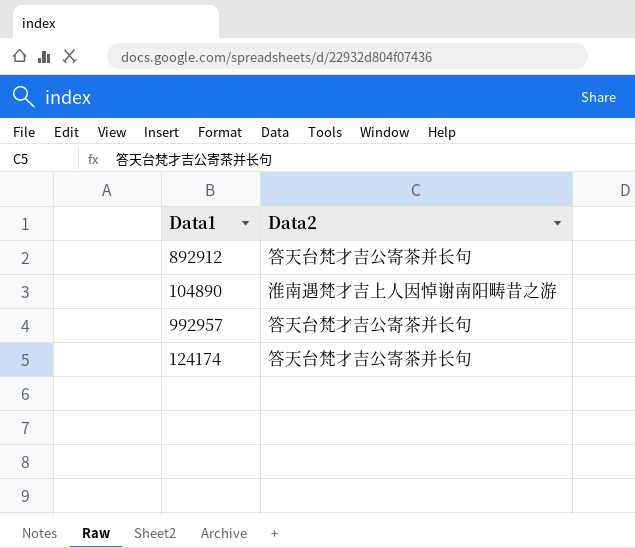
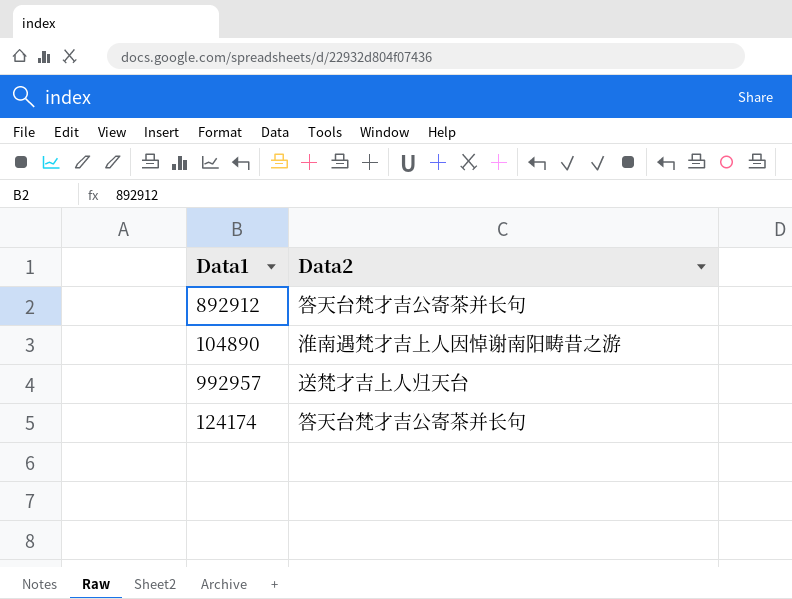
992957 | Data2: 答天台梵才吉公寄茶并长句 -> 送梵才吉上人归天台

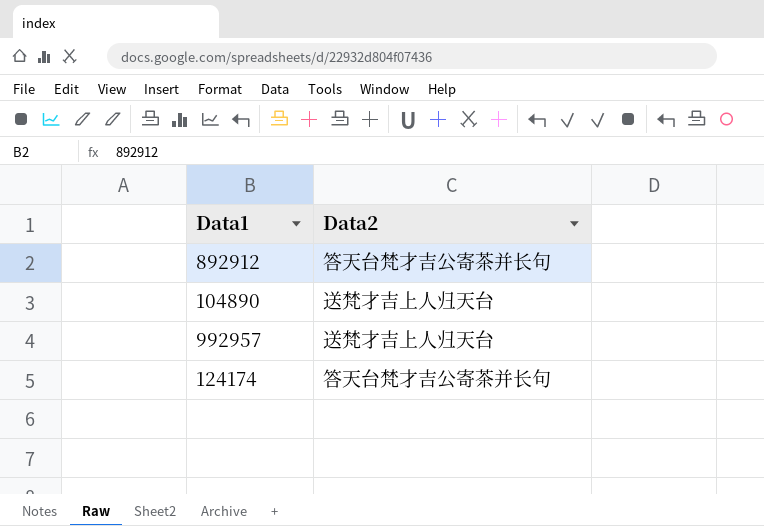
104890 | Data2: 淮南遇梵才吉上人因悼谢南阳畴昔之游 -> 送梵才吉上人归天台

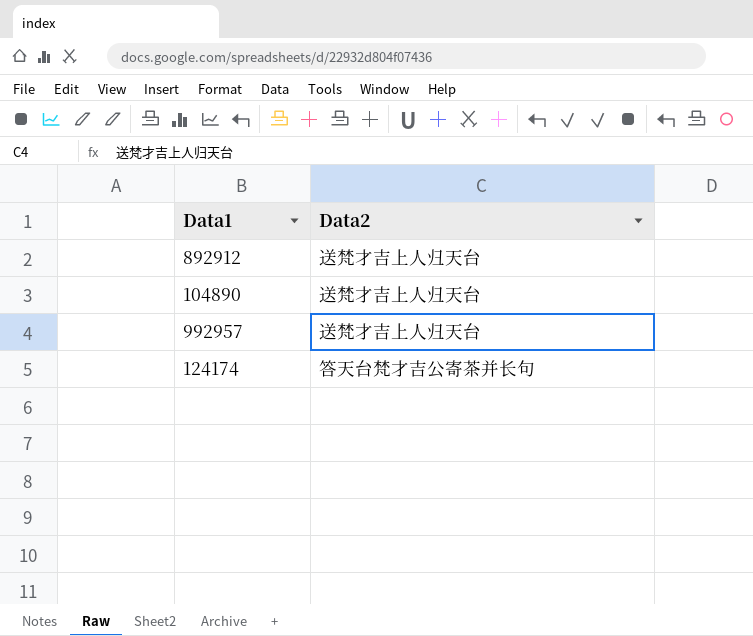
892912 | Data2: 答天台梵才吉公寄茶并长句 -> 送梵才吉上人归天台

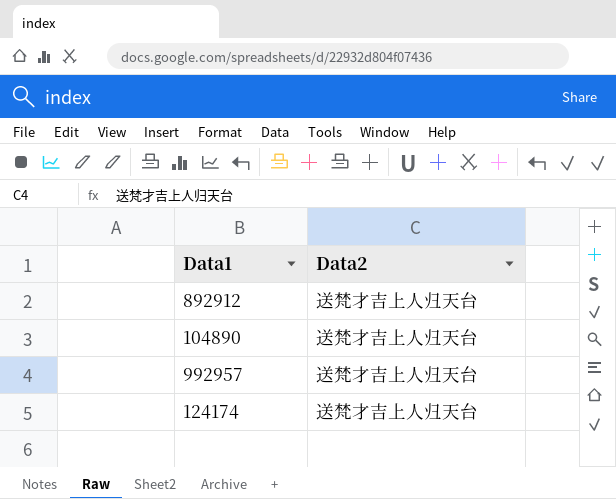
124174 | Data2: 答天台梵才吉公寄茶并长句 -> 送梵才吉上人归天台

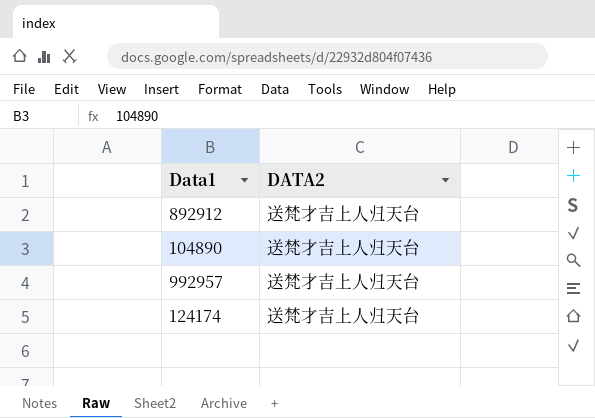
column name: Data2 -> DATA2

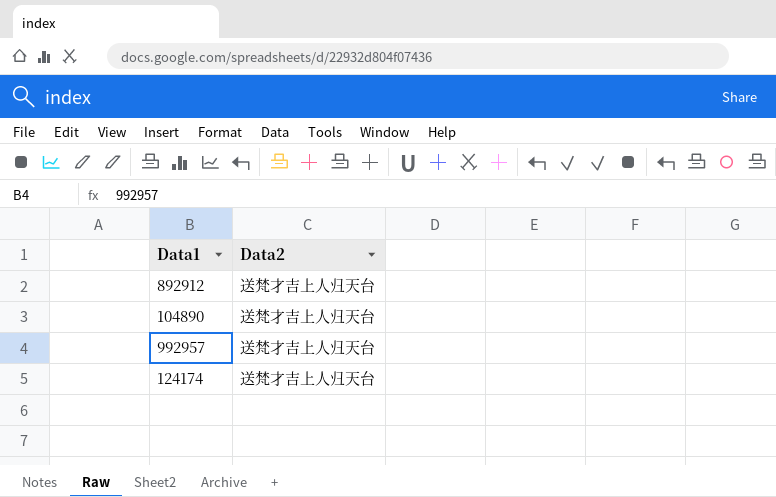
column name: DATA2 -> Data2

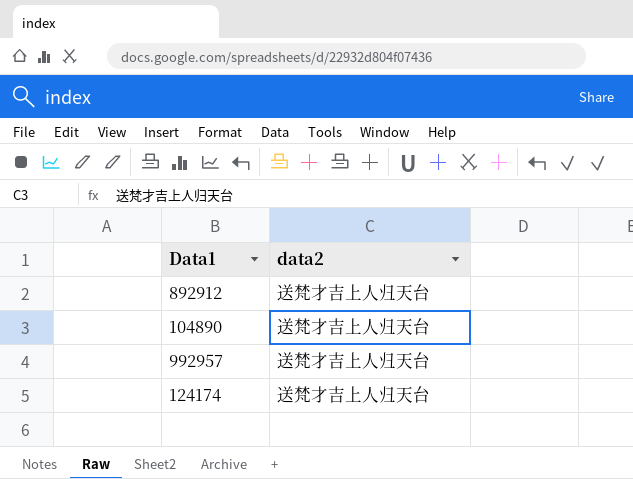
column name: Data2 -> data2

